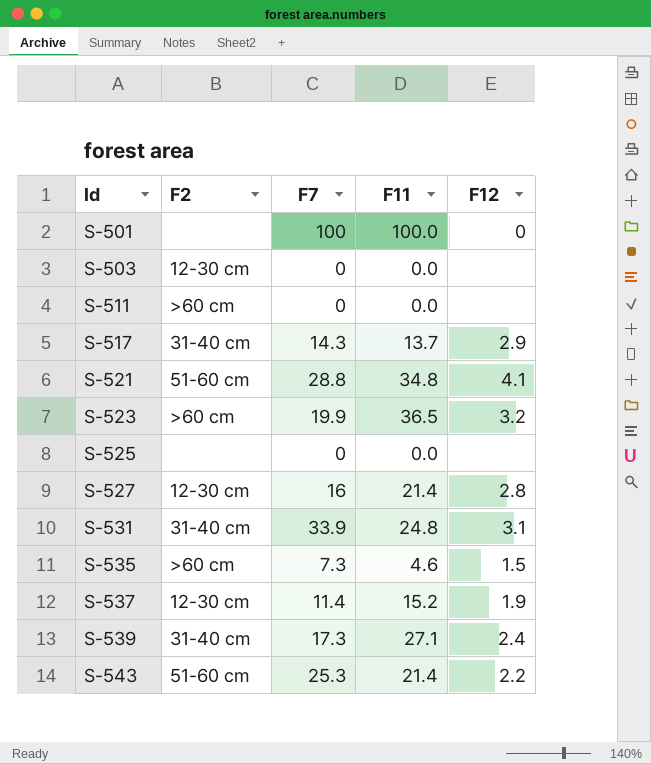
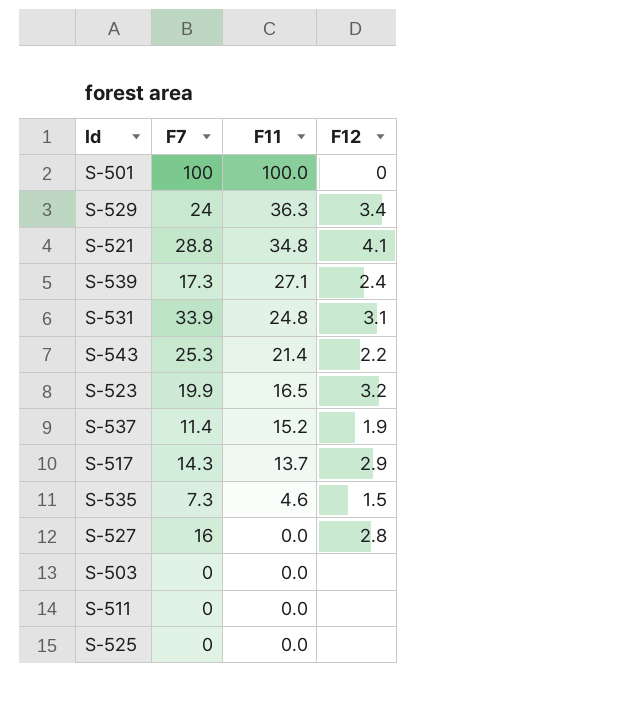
row order: Id ascending -> F11 descending
column F2 | position: 2 -> none
row S-529: none -> 24 | 36.3 | 3.4
S-523 | F11: 36.5 -> 16.5
S-527 | F11: 21.4 -> 0.0

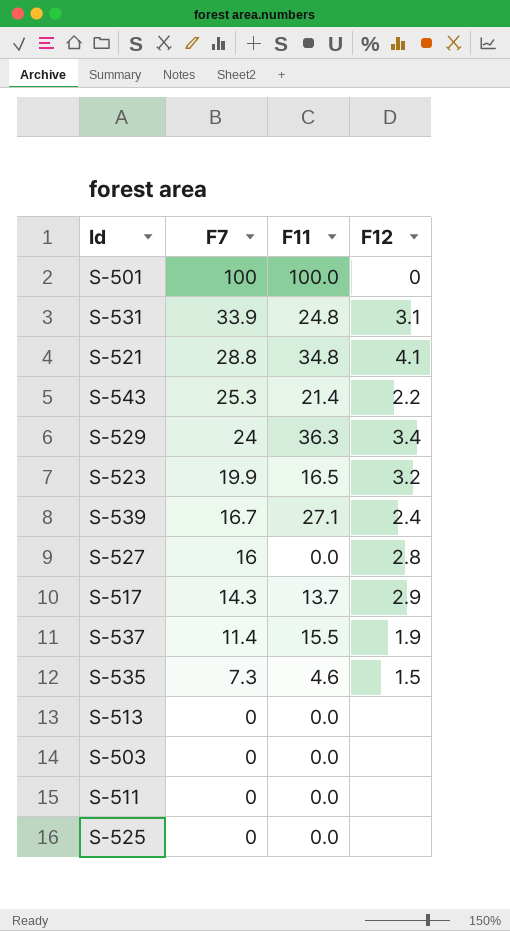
row order: F11 descending -> F7 descending
S-539 | F7: 17.3 -> 16.7
S-537 | F11: 15.2 -> 15.5
row S-513: none -> 0 | 0.0 | none

